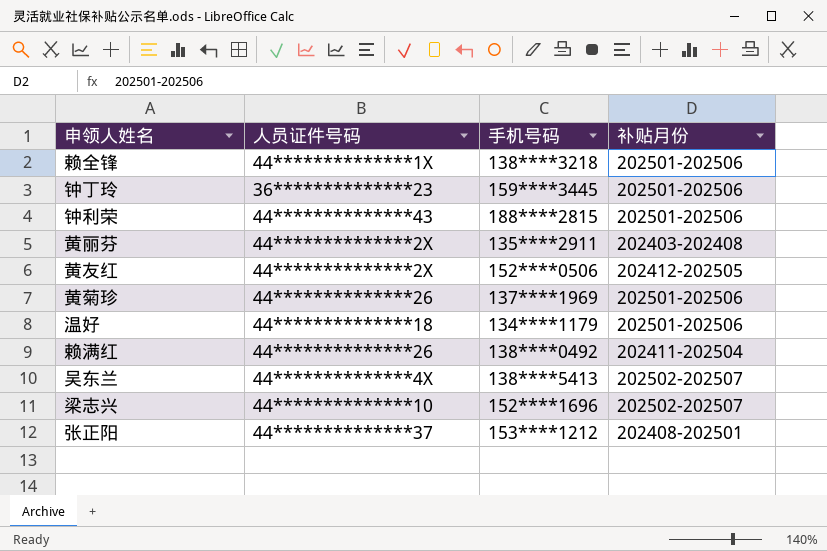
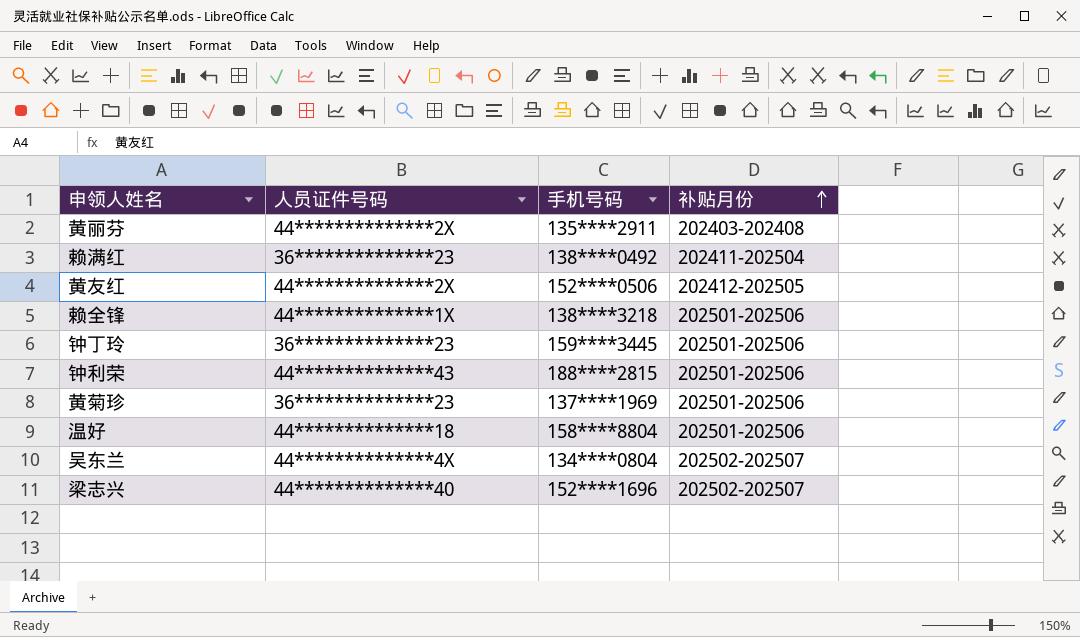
row order: none -> 补贴月份 ascending
row 张正阳: 44**************37 | 153****1212 | 202408-202501 -> none
赖满红 | 人员证件号码: 44**************26 -> 36**************23
黄菊珍 | 人员证件号码: 44**************26 -> 36**************23
温好 | 手机号码: 134****1179 -> 158****8804
吴东兰 | 手机号码: 138****5413 -> 134****0804
梁志兴 | 人员证件号码: 44**************10 -> 44**************40

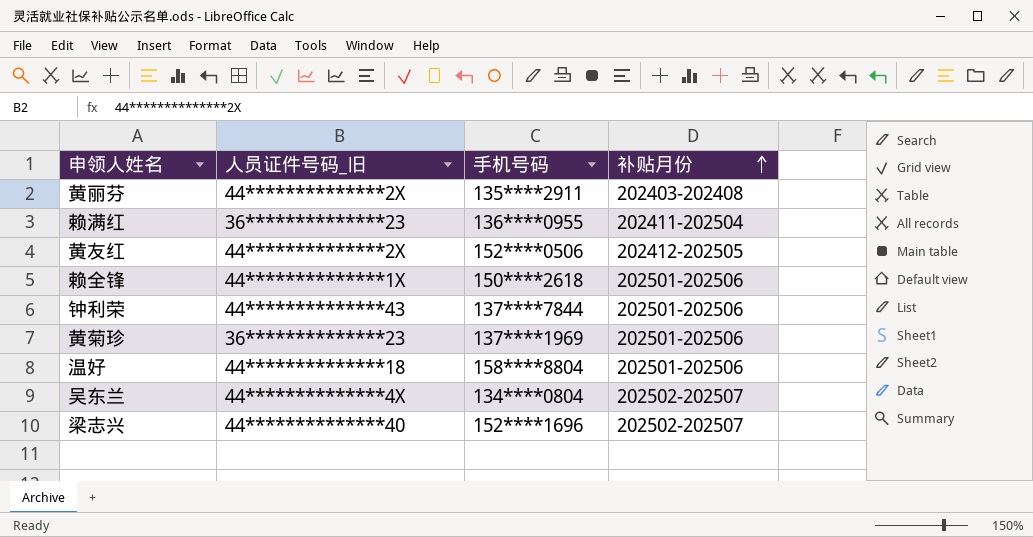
column name: 人员证件号码 -> 人员证件号码_旧
row 钟丁玲: 36**************23 | 159****3445 | 202501-202506 -> none
赖满红 | 手机号码: 138****0492 -> 136****0955
赖全锋 | 手机号码: 138****3218 -> 150****2618
钟利荣 | 手机号码: 188****2815 -> 137****7844

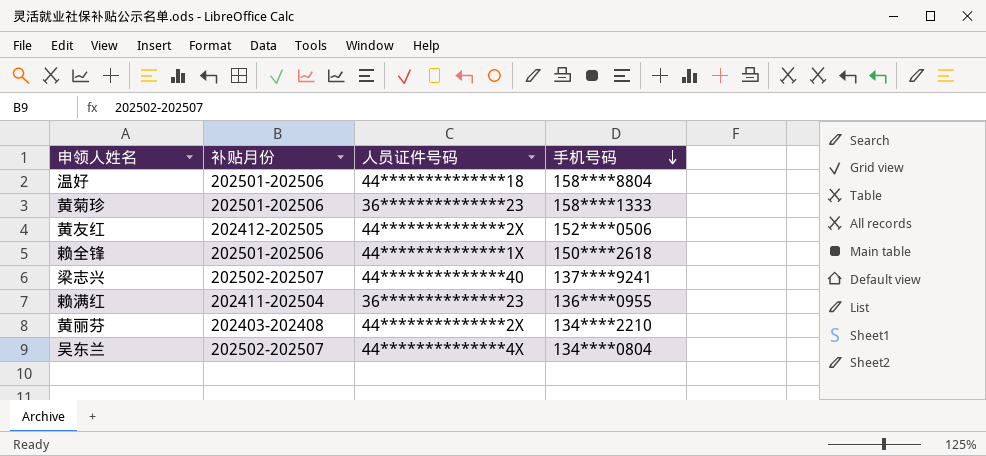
row order: 补贴月份 ascending -> 手机号码 descending
column 补贴月份 | position: 4 -> 2
column name: 人员证件号码_旧 -> 人员证件号码
row 钟利荣: 44**************43 | 137****7844 | 202501-202506 -> none
黄菊珍 | 手机号码: 137****1969 -> 158****1333
梁志兴 | 手机号码: 152****1696 -> 137****9241
黄丽芬 | 手机号码: 135****2911 -> 134****2210

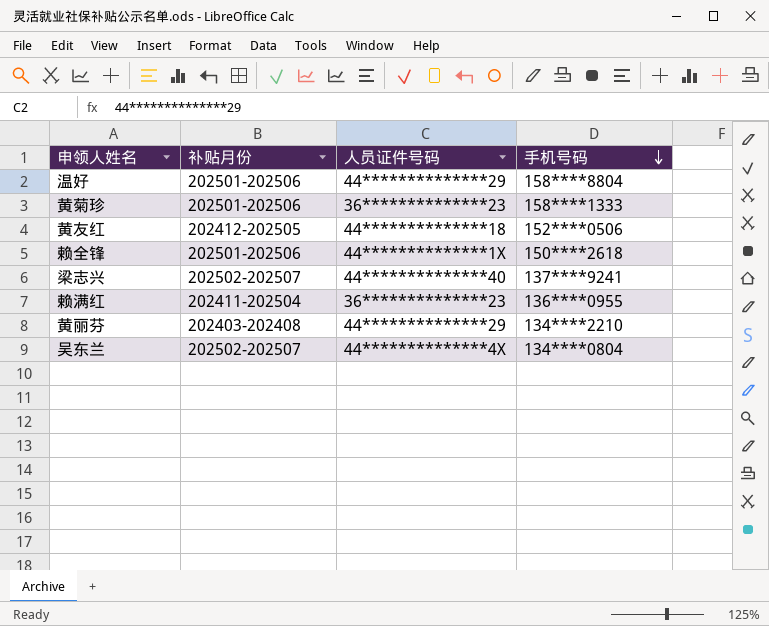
温好 | 人员证件号码: 44**************18 -> 44**************29
黄友红 | 人员证件号码: 44**************2X -> 44**************18
黄丽芬 | 人员证件号码: 44**************2X -> 44**************29

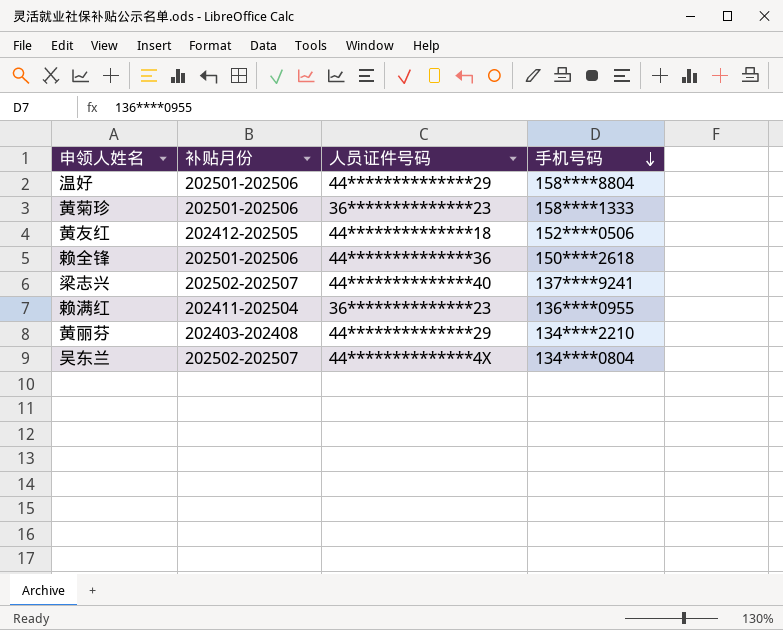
赖全锋 | 人员证件号码: 44**************1X -> 44**************36

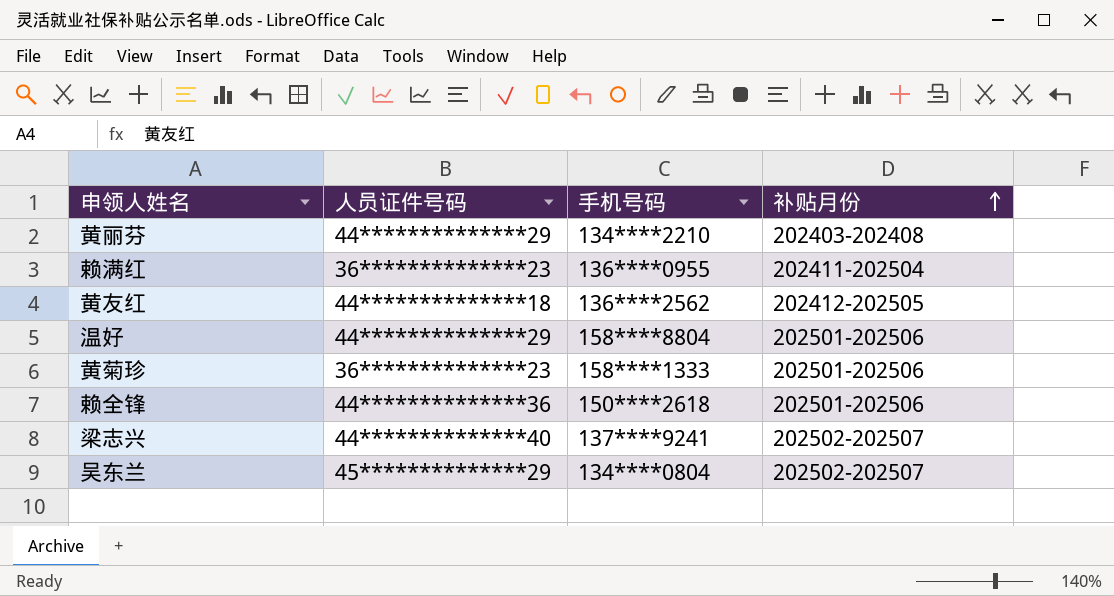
row order: 手机号码 descending -> 补贴月份 ascending
column 补贴月份 | position: 2 -> 4
黄友红 | 手机号码: 152****0506 -> 136****2562
吴东兰 | 人员证件号码: 44**************4X -> 45**************29

